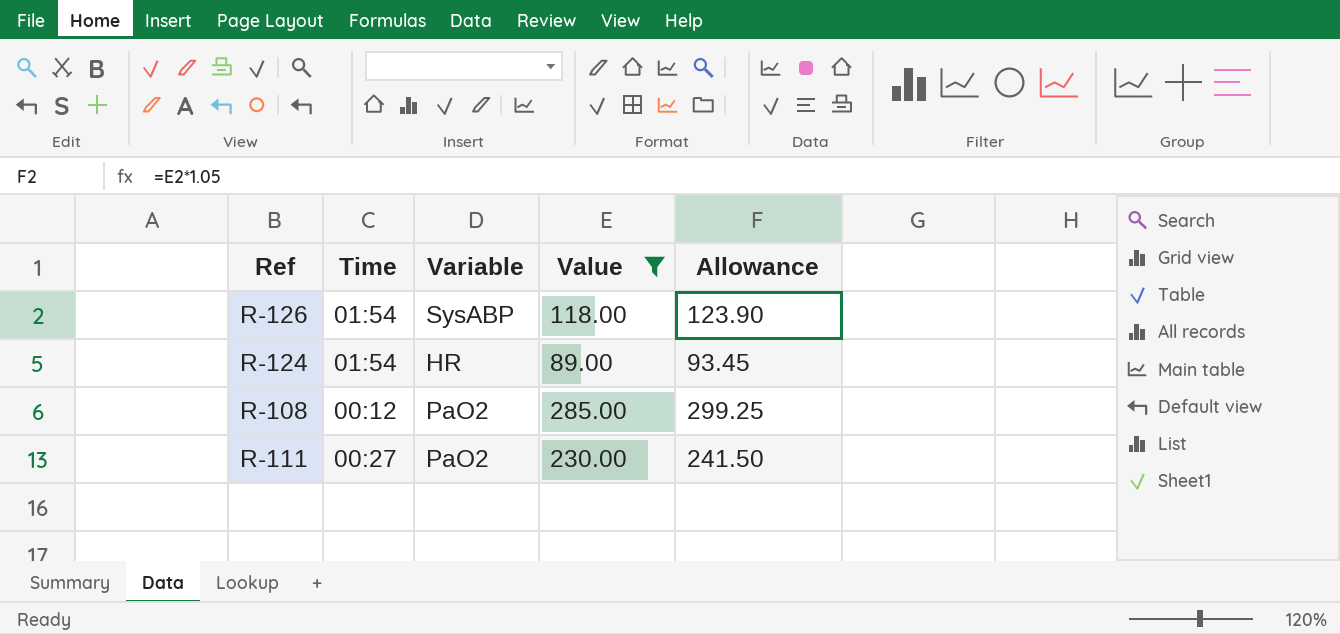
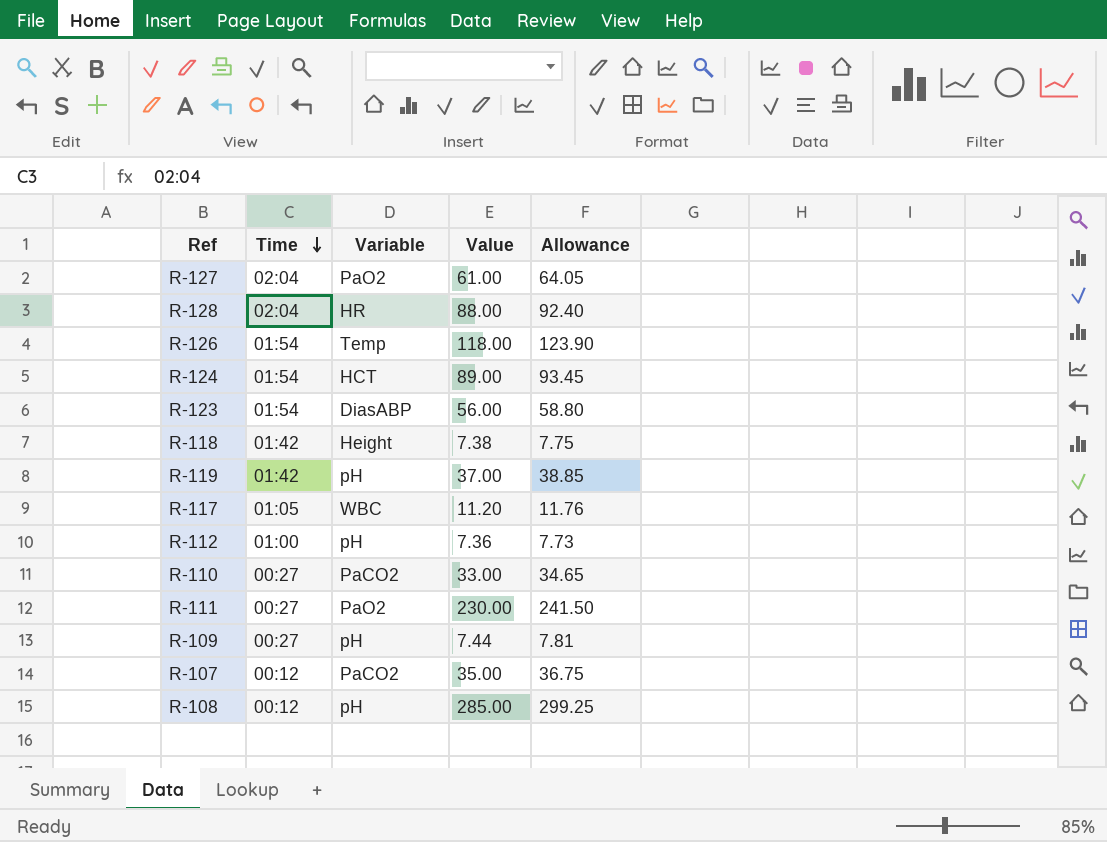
filter: Value >= 89.00 -> none
row order: none -> Time descending
R-126 | Variable: SysABP -> Temp
R-124 | Variable: HR -> HCT
R-108 | Variable: PaO2 -> pH

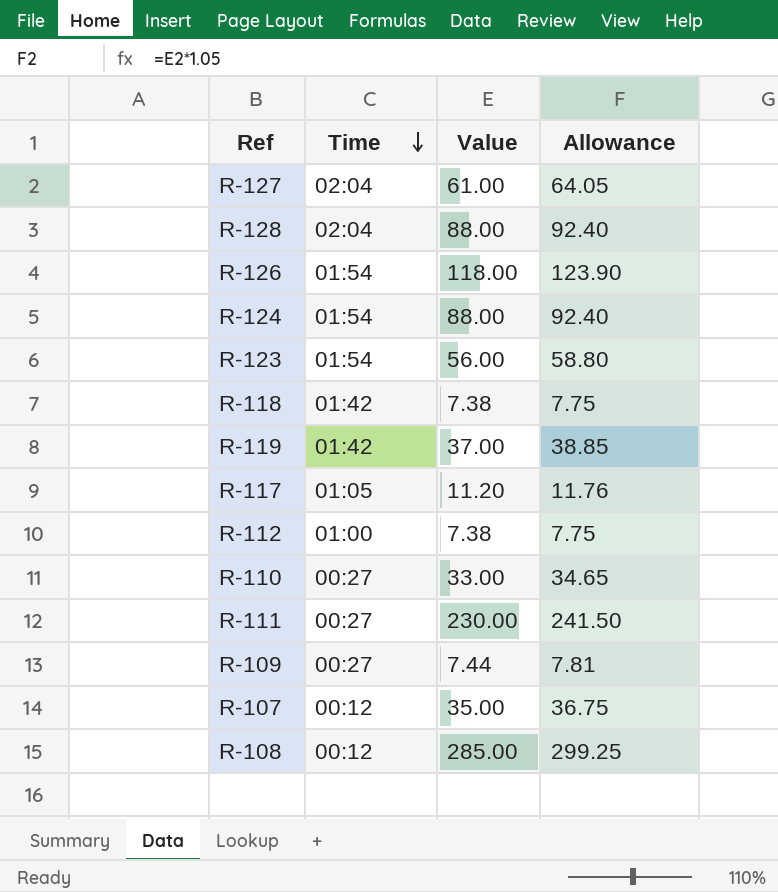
column Variable | position: 3 -> none
R-124 | Value: 89.00 -> 88.00
R-124 | Allowance: 93.45 -> 92.40
R-112 | Value: 7.36 -> 7.38
R-112 | Allowance: 7.73 -> 7.75

